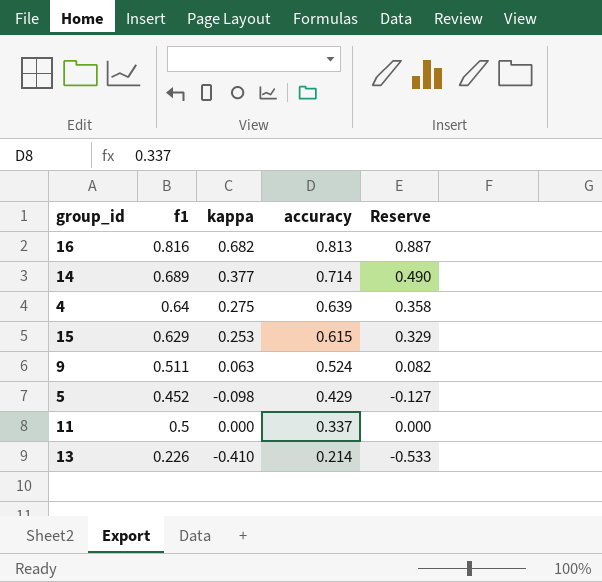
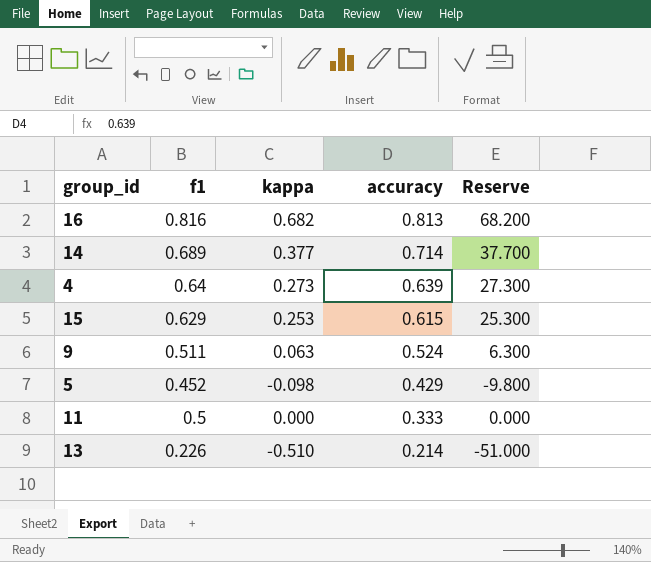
column Reserve | formula: [kappa] * 1.3 -> [kappa] * 100
4 | kappa: 0.275 -> 0.273
11 | accuracy: 0.337 -> 0.333
13 | kappa: -0.410 -> -0.510

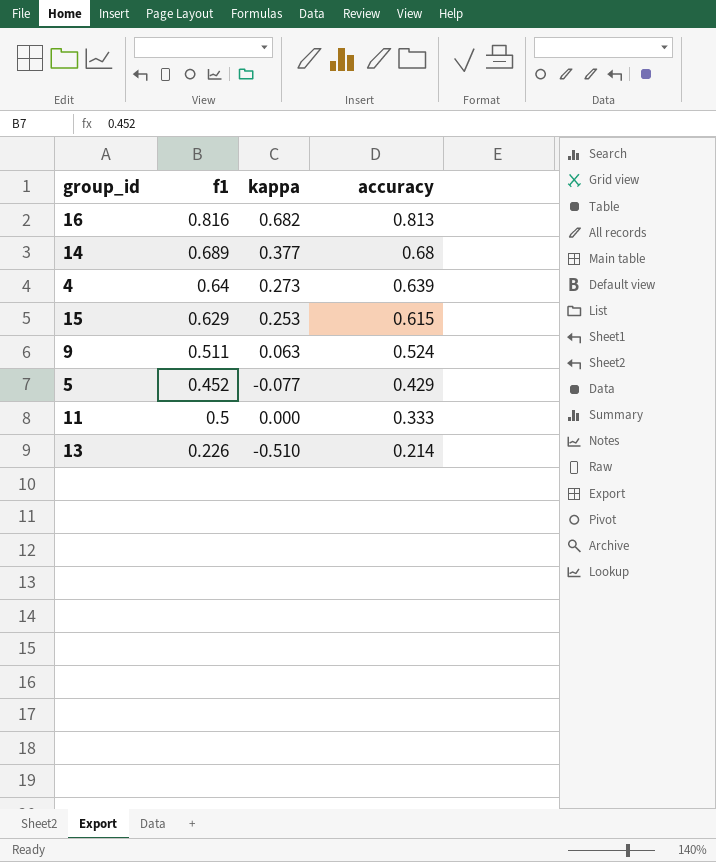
column Reserve | formula: [kappa] * 100 -> none
14 | accuracy: 0.714 -> 0.68
5 | kappa: -0.098 -> -0.077

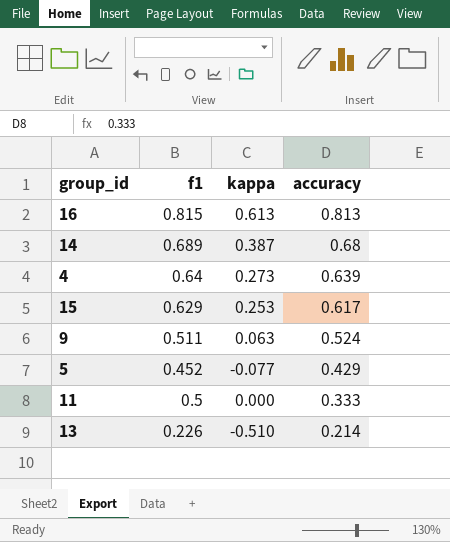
16 | f1: 0.816 -> 0.815
16 | kappa: 0.682 -> 0.613
14 | kappa: 0.377 -> 0.387
15 | accuracy: 0.615 -> 0.617

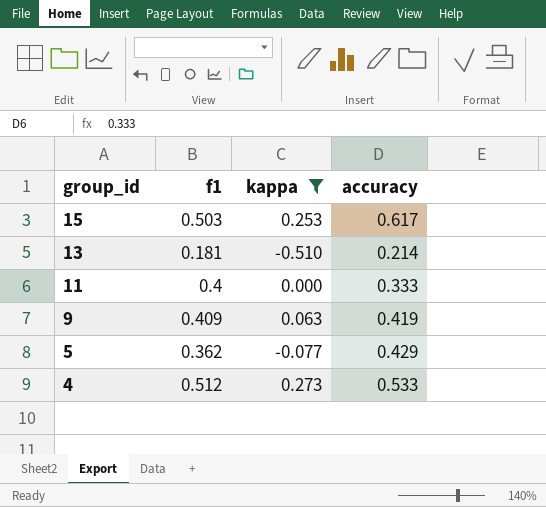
filter: none -> kappa <= 0.273
row order: accuracy descending -> group_id descending
15 | f1: 0.629 -> 0.503
13 | f1: 0.226 -> 0.181
11 | f1: 0.5 -> 0.4
9 | f1: 0.511 -> 0.409
9 | accuracy: 0.524 -> 0.419
5 | f1: 0.452 -> 0.362
4 | f1: 0.64 -> 0.512
4 | accuracy: 0.639 -> 0.533

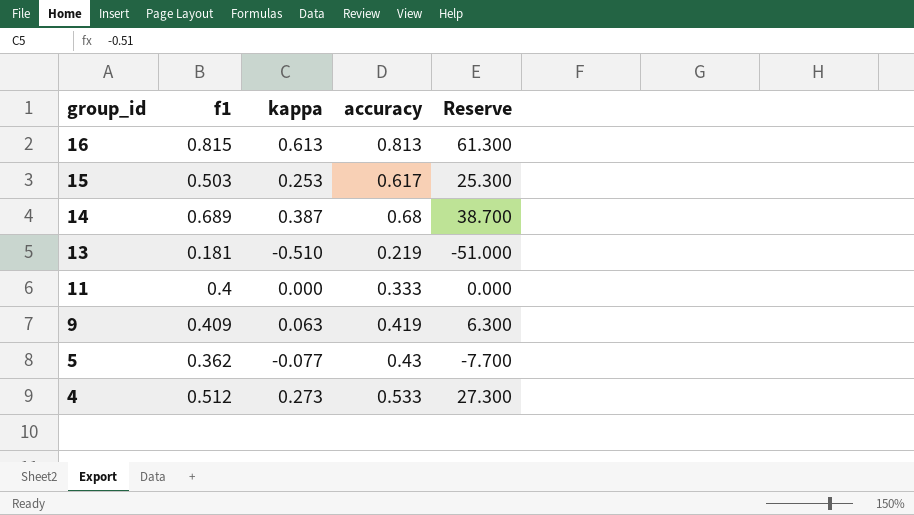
filter: kappa <= 0.273 -> none
column Reserve | formula: none -> [kappa] * 100
13 | accuracy: 0.214 -> 0.219
5 | accuracy: 0.429 -> 0.43

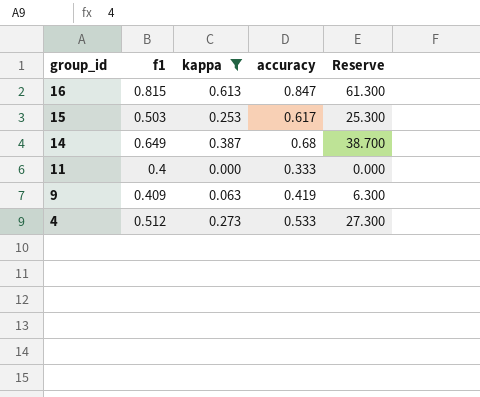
filter: none -> kappa >= 0.000
16 | accuracy: 0.813 -> 0.847
14 | f1: 0.689 -> 0.649

